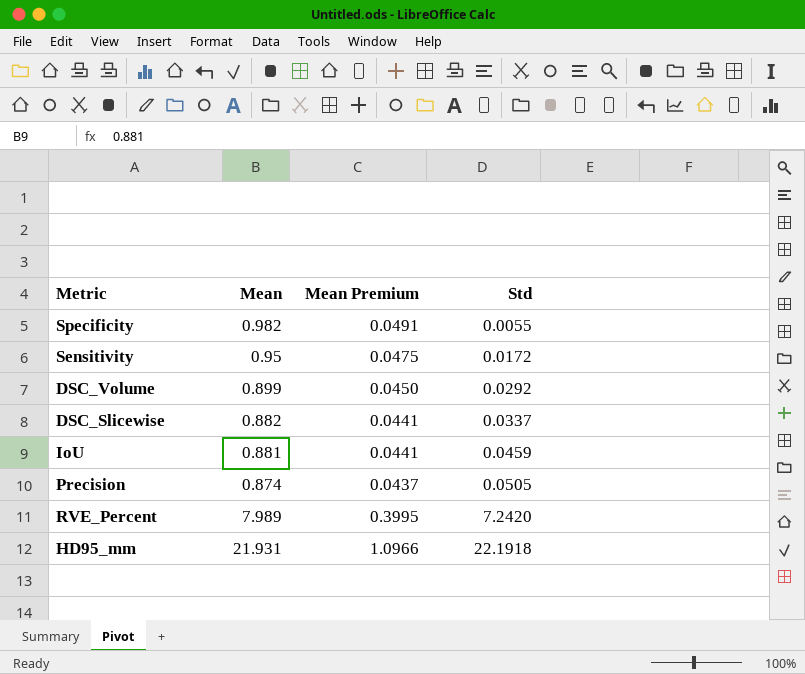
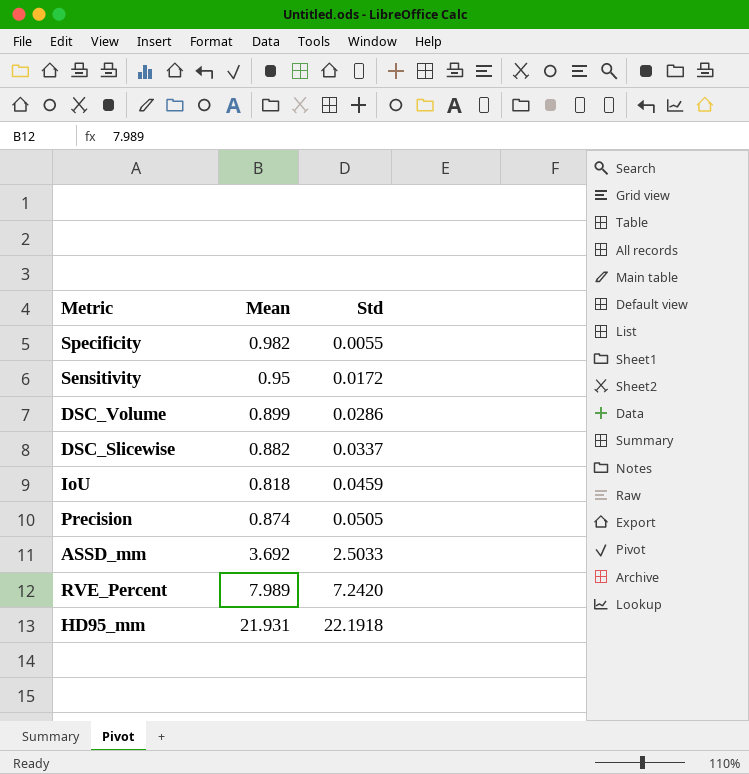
column Mean Premium | formula: [Mean] * 0.05 -> none
DSC_Volume | Std: 0.0292 -> 0.0286
IoU | Mean: 0.881 -> 0.818
row ASSD_mm: none -> 3.692 | 2.5033

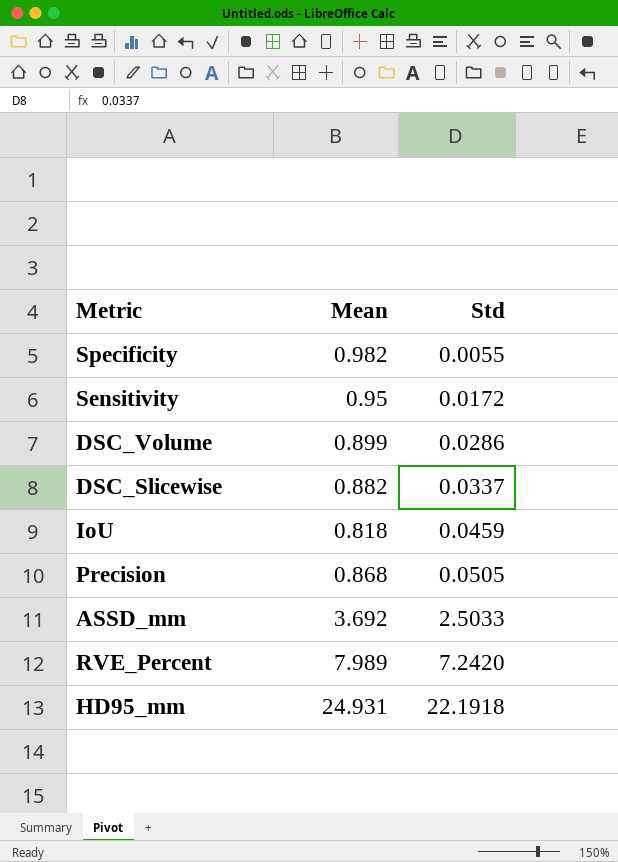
Precision | Mean: 0.874 -> 0.868
HD95_mm | Mean: 21.931 -> 24.931

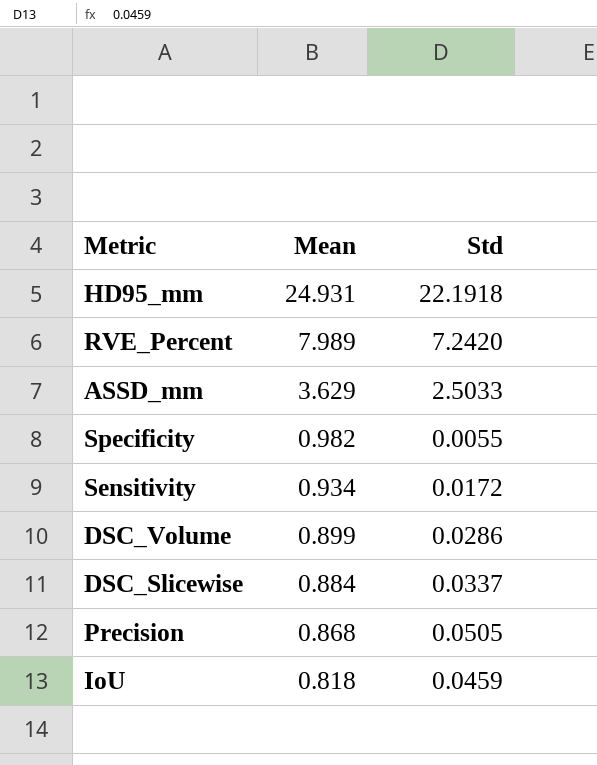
row order: Std ascending -> Mean descending
ASSD_mm | Mean: 3.692 -> 3.629
Sensitivity | Mean: 0.95 -> 0.934
DSC_Slicewise | Mean: 0.882 -> 0.884

